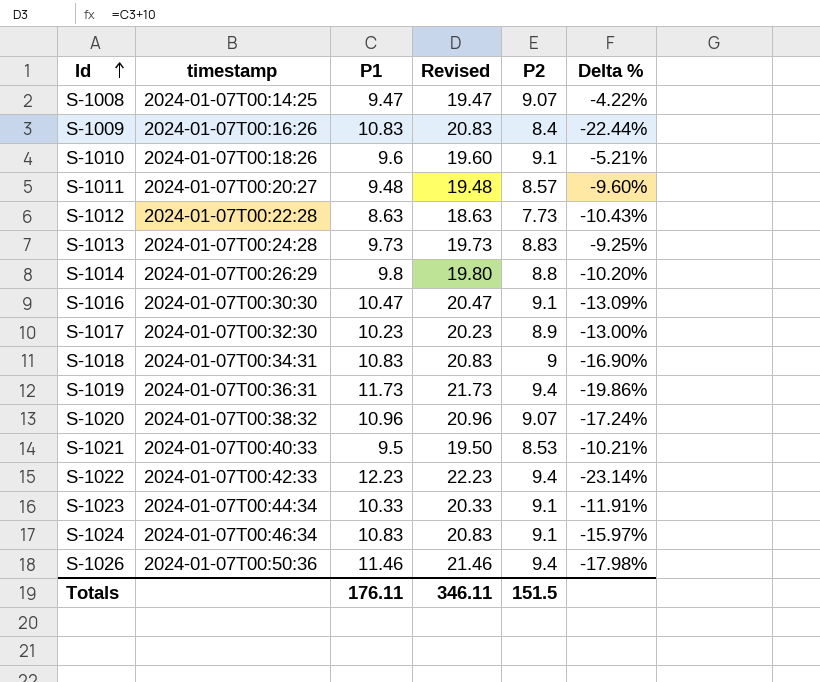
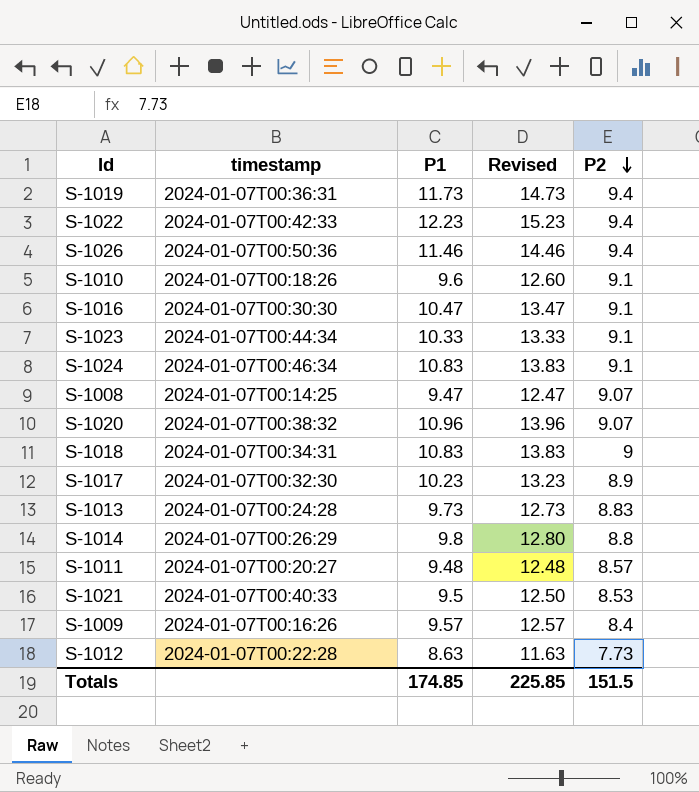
row order: Id ascending -> P2 descending
column Delta % | formula: ([P2] - [P1]) / [P1] -> none
column Revised | formula: [P1] + 10 -> [P1] + 3
S-1009 | P1: 10.83 -> 9.57
Totals | P1: 176.11 -> 174.85
Totals | Revised: 346.11 -> 225.85

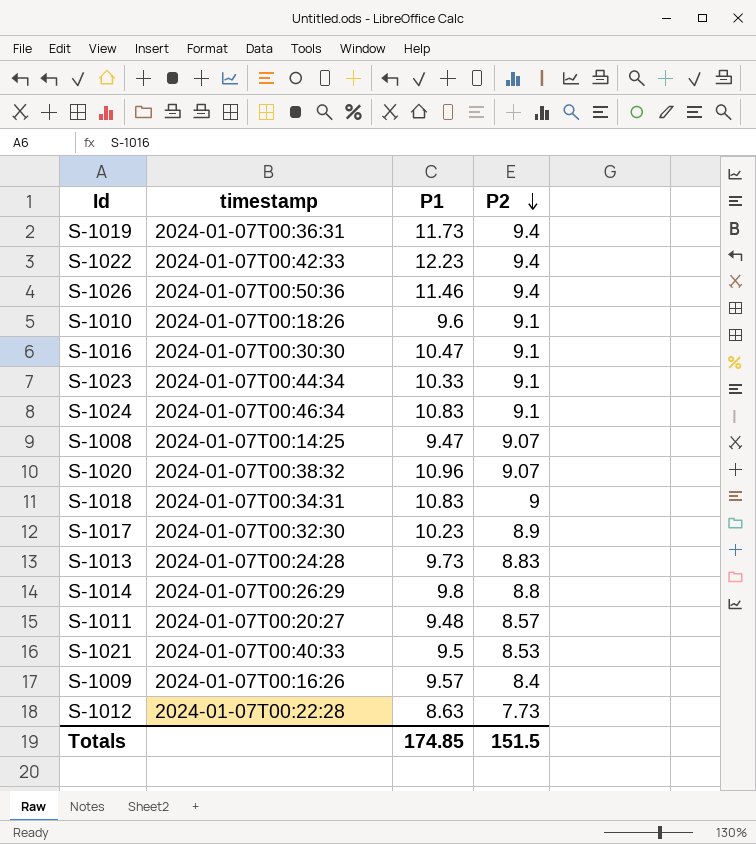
column Revised | formula: [P1] + 3 -> none

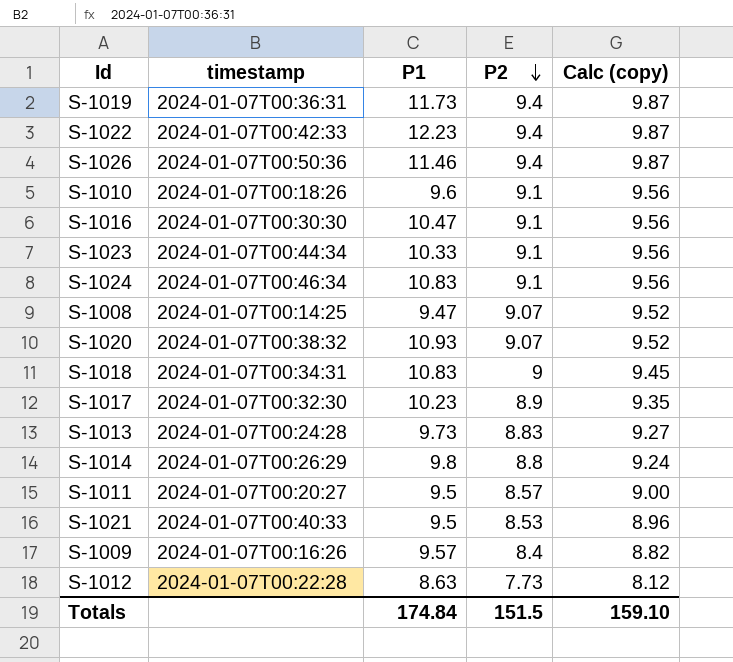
column Calc (copy) | formula: none -> [P2] * 1.05
S-1020 | P1: 10.96 -> 10.93
S-1011 | P1: 9.48 -> 9.5
Totals | P1: 174.85 -> 174.84

